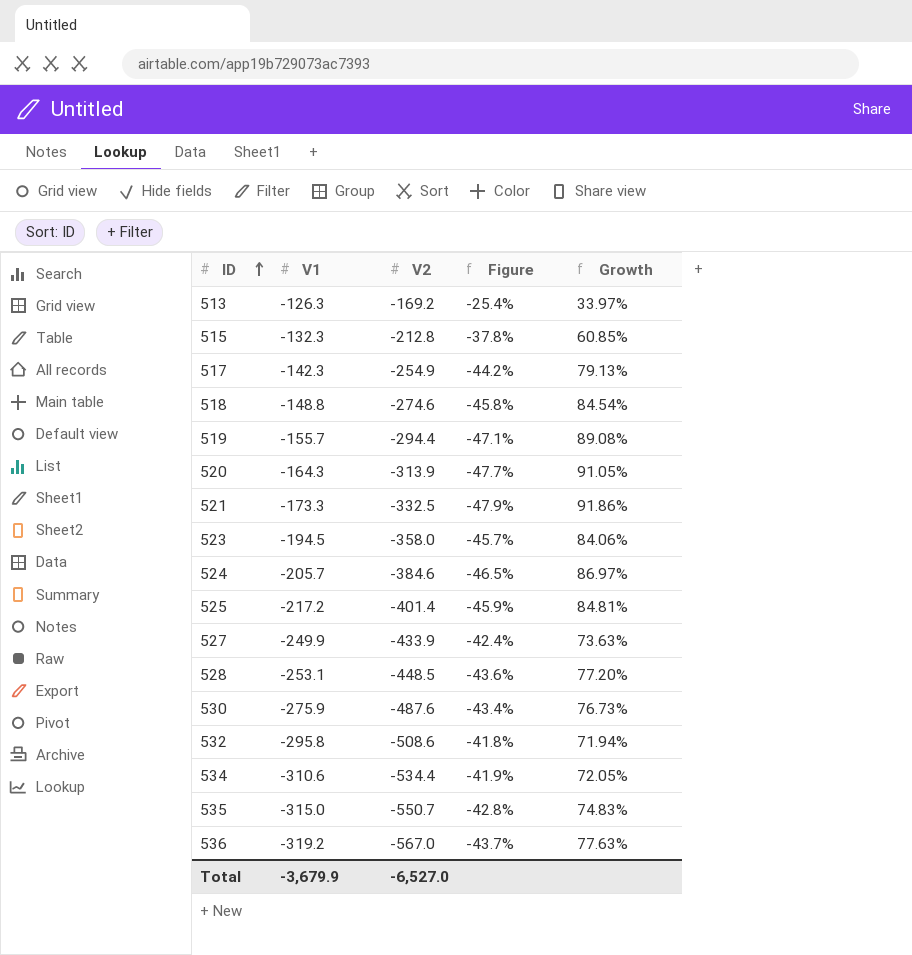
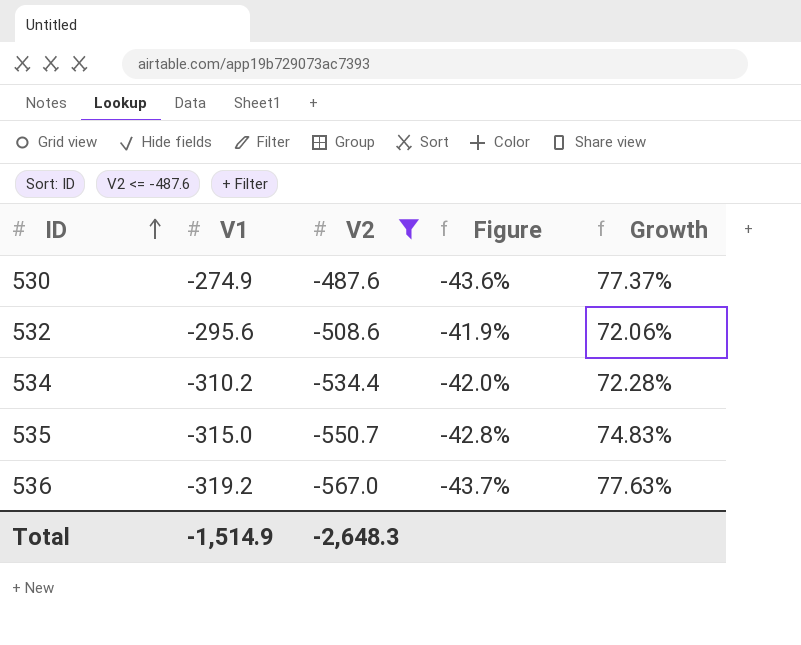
filter: none -> V2 <= -487.6
530 | V1: -275.9 -> -274.9
530 | Figure: -43.4% -> -43.6%
530 | Growth: 76.73% -> 77.37%
532 | V1: -295.8 -> -295.6
532 | Figure: -41.8% -> -41.9%
532 | Growth: 71.94% -> 72.06%
534 | V1: -310.6 -> -310.2
534 | Figure: -41.9% -> -42.0%
534 | Growth: 72.05% -> 72.28%
Total | V1: -3,679.9 -> -1,514.9
Total | V2: -6,527.0 -> -2,648.3

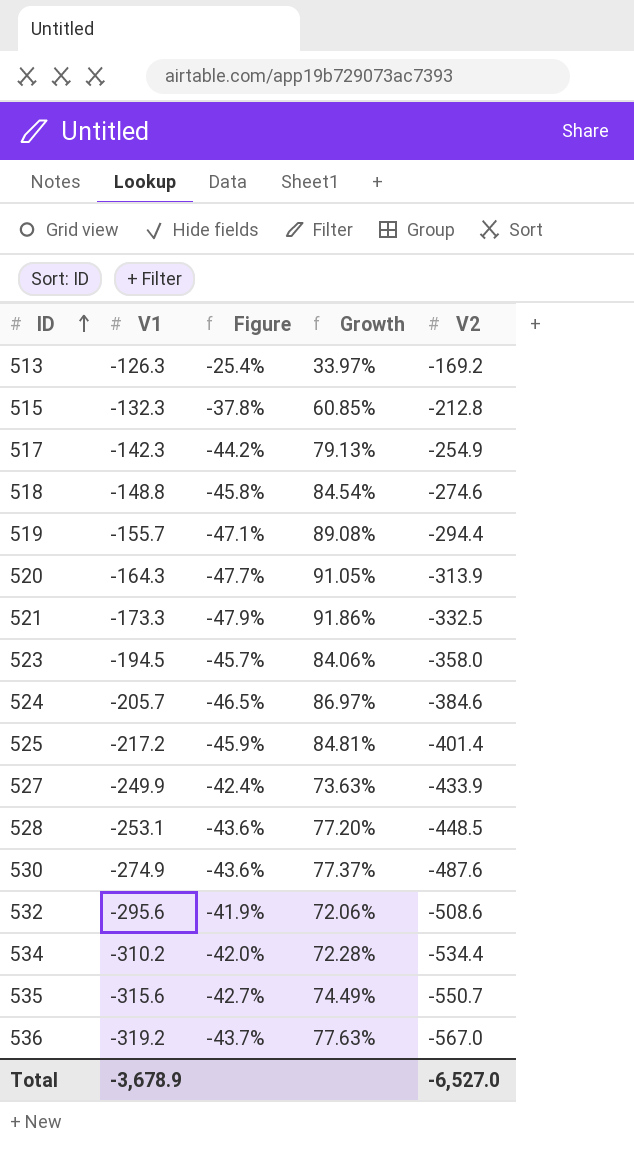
filter: V2 <= -487.6 -> none
column V2 | position: 3 -> 5
535 | V1: -315.0 -> -315.6
535 | Figure: -42.8% -> -42.7%
535 | Growth: 74.83% -> 74.49%
Total | V1: -1,514.9 -> -3,678.9
Total | V2: -2,648.3 -> -6,527.0

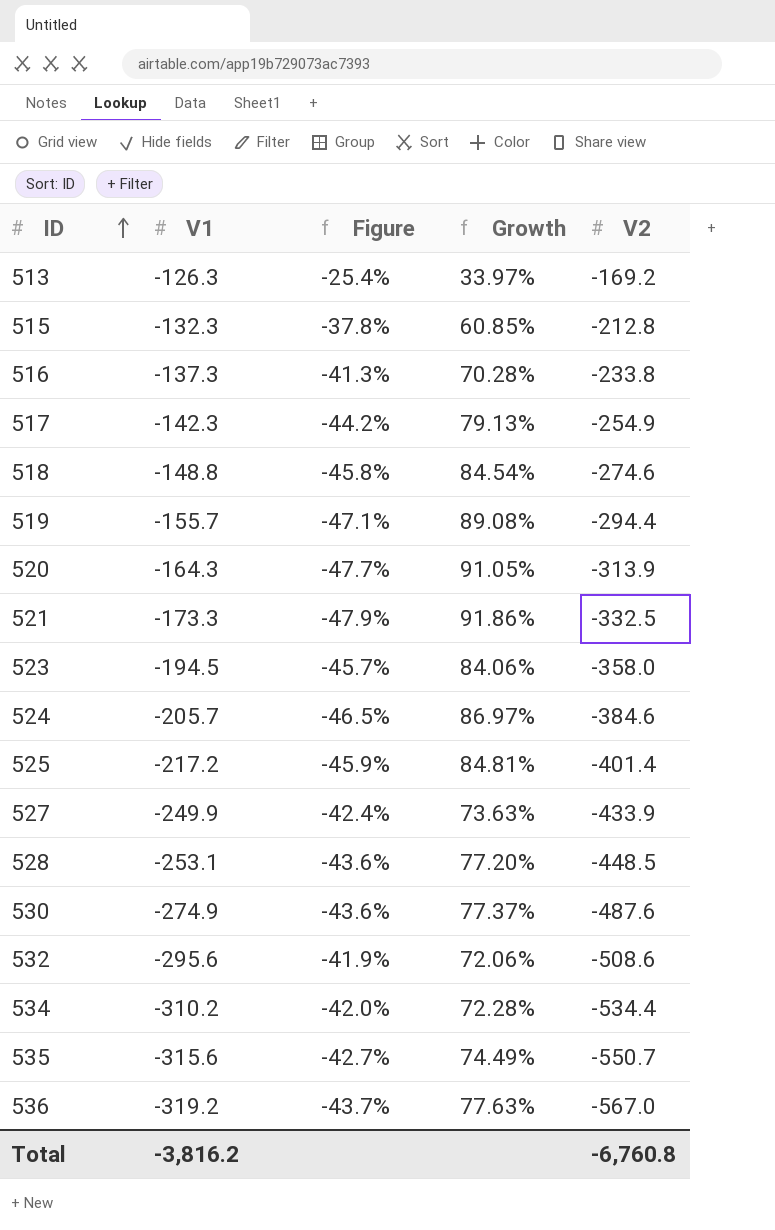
row 516: none -> -137.3 | -41.3% | 70.28% | -233.8
Total | V1: -3,678.9 -> -3,816.2
Total | V2: -6,527.0 -> -6,760.8

